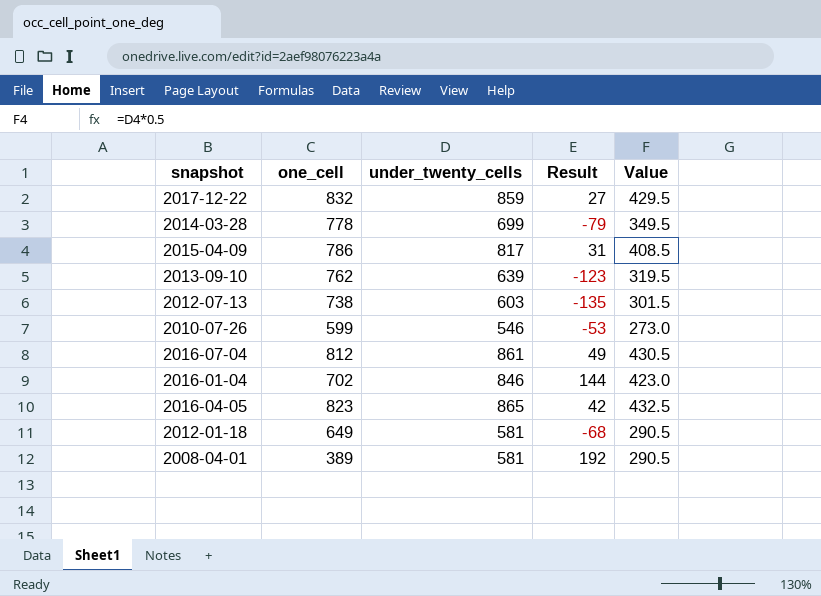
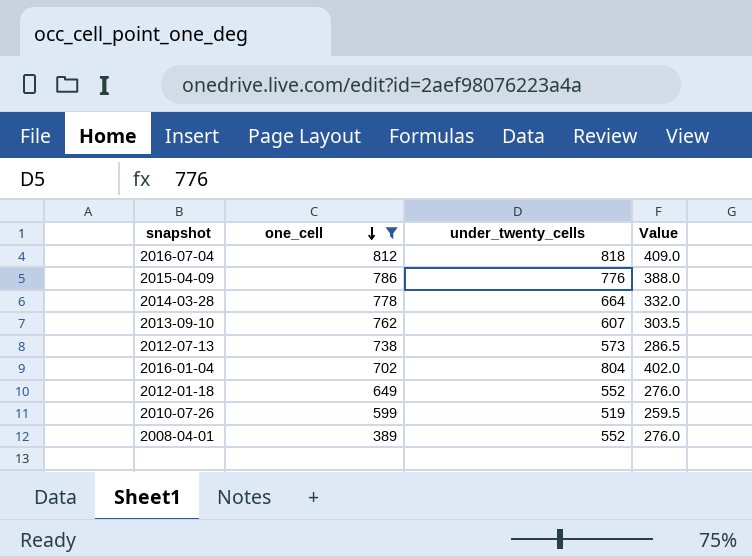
filter: none -> one_cell <= 812
row order: none -> one_cell descending
column Result | formula: [under_twenty_cells] - [one_cell] -> none
2016-07-04 | under_twenty_cells: 861 -> 818
2016-07-04 | Value: 430.5 -> 409.0
2015-04-09 | under_twenty_cells: 817 -> 776
2015-04-09 | Value: 408.5 -> 388.0
2014-03-28 | under_twenty_cells: 699 -> 664
2014-03-28 | Value: 349.5 -> 332.0
2013-09-10 | under_twenty_cells: 639 -> 607
2013-09-10 | Value: 319.5 -> 303.5
2012-07-13 | under_twenty_cells: 603 -> 573
2012-07-13 | Value: 301.5 -> 286.5
2016-01-04 | under_twenty_cells: 846 -> 804
2016-01-04 | Value: 423.0 -> 402.0
2012-01-18 | under_twenty_cells: 581 -> 552
2012-01-18 | Value: 290.5 -> 276.0
2010-07-26 | under_twenty_cells: 546 -> 519
2010-07-26 | Value: 273.0 -> 259.5
2008-04-01 | under_twenty_cells: 581 -> 552
2008-04-01 | Value: 290.5 -> 276.0

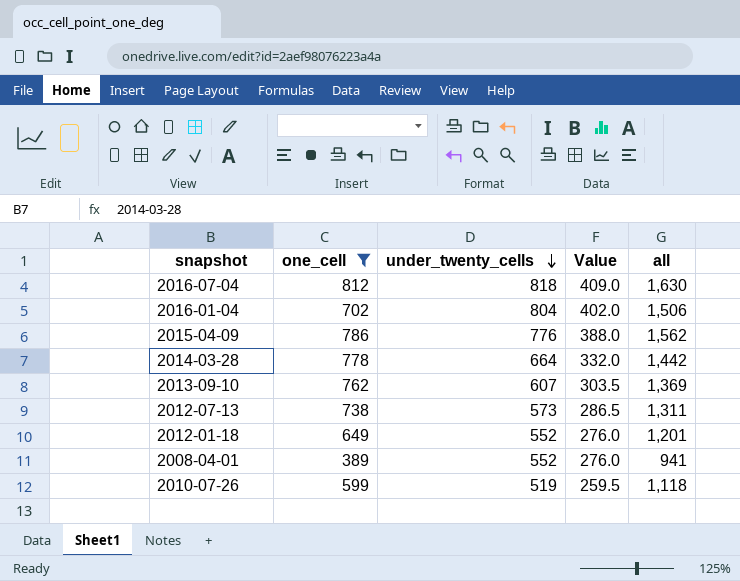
row order: one_cell descending -> under_twenty_cells descending
column all | formula: none -> [one_cell] + [under_twenty_cells]

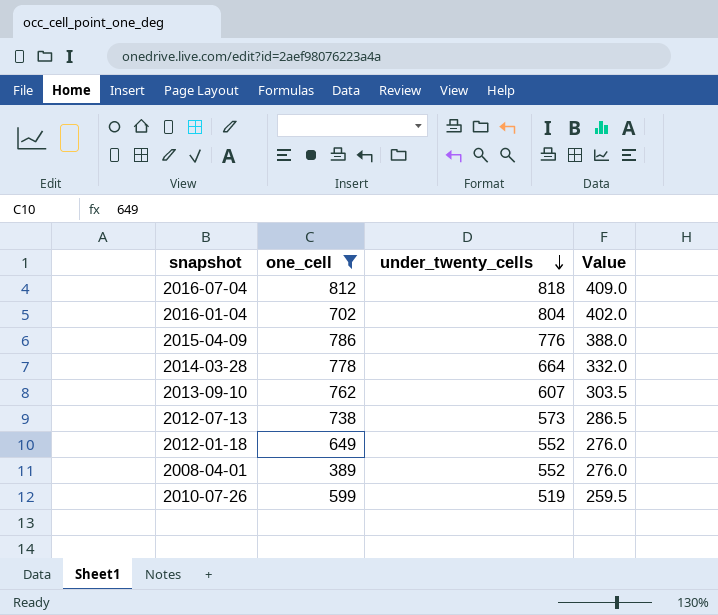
column all | formula: [one_cell] + [under_twenty_cells] -> none

